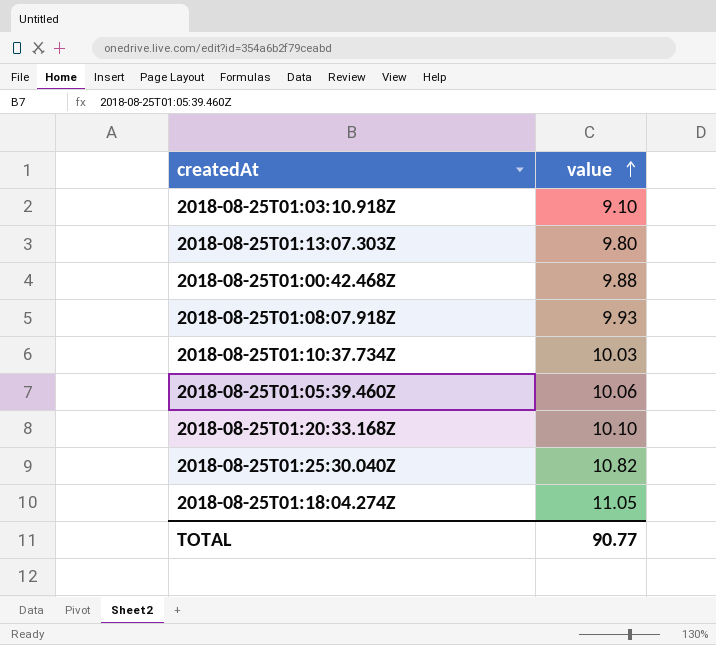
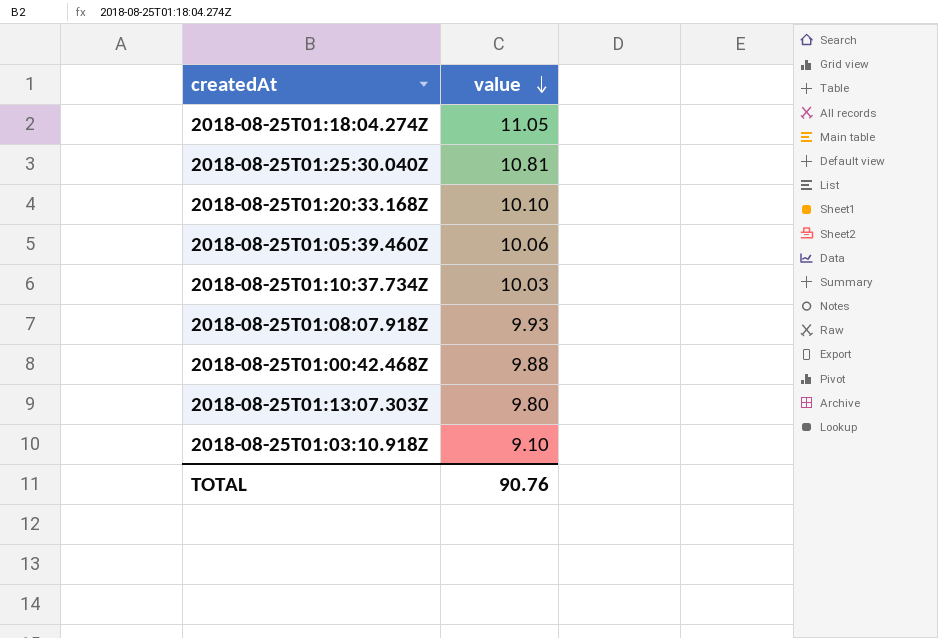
row order: value ascending -> value descending
2018-08-25T01:25:30.040Z | value: 10.82 -> 10.81
TOTAL | value: 90.77 -> 90.76

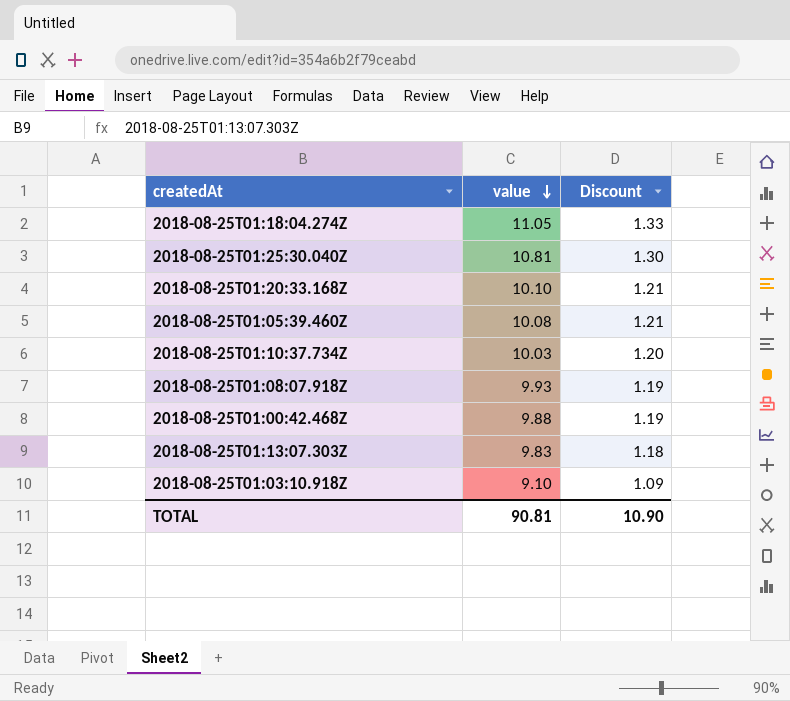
column Discount | formula: none -> [value] * 0.12
2018-08-25T01:05:39.460Z | value: 10.06 -> 10.08
2018-08-25T01:13:07.303Z | value: 9.80 -> 9.83
TOTAL | value: 90.76 -> 90.81

